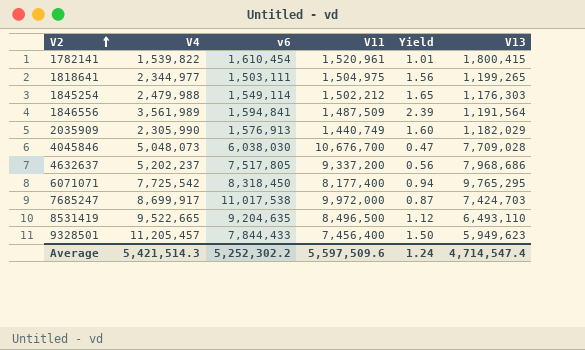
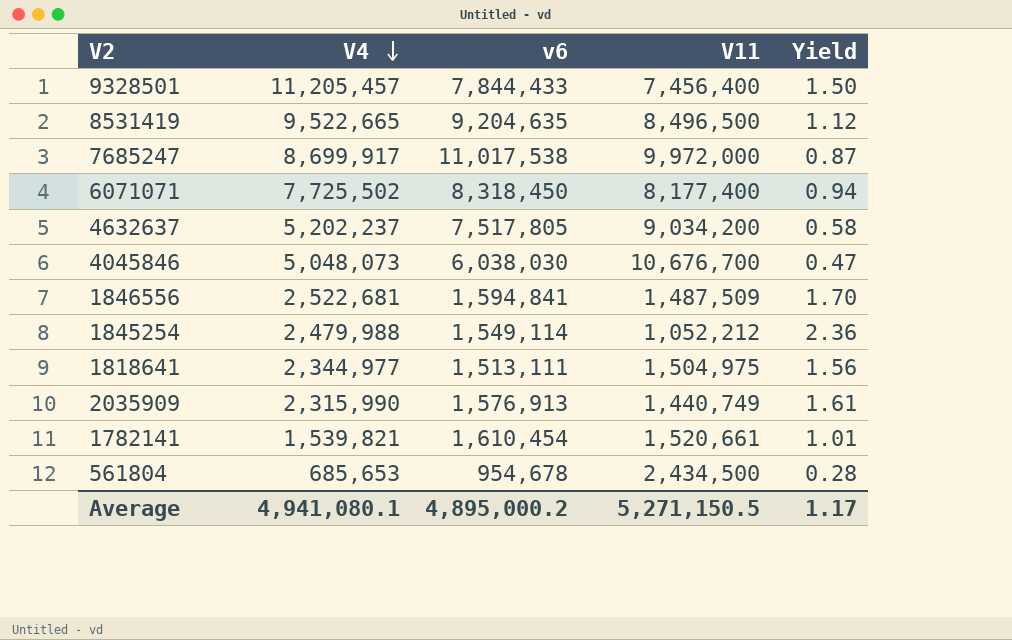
row order: V2 ascending -> V4 descending
column V13 | position: 6 -> none
6071071 | V4: 7,725,542 -> 7,725,502
4632637 | V11: 9,337,200 -> 9,034,200
4632637 | Yield: 0.56 -> 0.58
1846556 | V4: 3,561,989 -> 2,522,681
1846556 | Yield: 2.39 -> 1.70
1845254 | V11: 1,502,212 -> 1,052,212
1845254 | Yield: 1.65 -> 2.36
1818641 | v6: 1,503,111 -> 1,513,111
2035909 | V4: 2,305,990 -> 2,315,990
2035909 | Yield: 1.60 -> 1.61
1782141 | V4: 1,539,822 -> 1,539,821
1782141 | V11: 1,520,961 -> 1,520,661
row 561804: none -> 685,653 | 954,678 | 2,434,500 | 0.28
Average | V4: 5,421,514.3 -> 4,941,080.1
Average | v6: 5,252,302.2 -> 4,895,000.2
Average | V11: 5,597,509.6 -> 5,271,150.5
Average | Yield: 1.24 -> 1.17

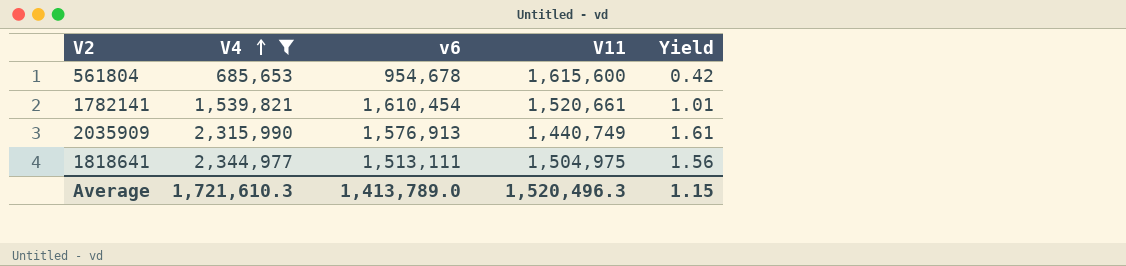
filter: none -> V4 <= 2,344,977
row order: V4 descending -> V4 ascending
561804 | V11: 2,434,500 -> 1,615,600
561804 | Yield: 0.28 -> 0.42
Average | V4: 4,941,080.1 -> 1,721,610.3
Average | v6: 4,895,000.2 -> 1,413,789.0
Average | V11: 5,271,150.5 -> 1,520,496.3
Average | Yield: 1.17 -> 1.15

